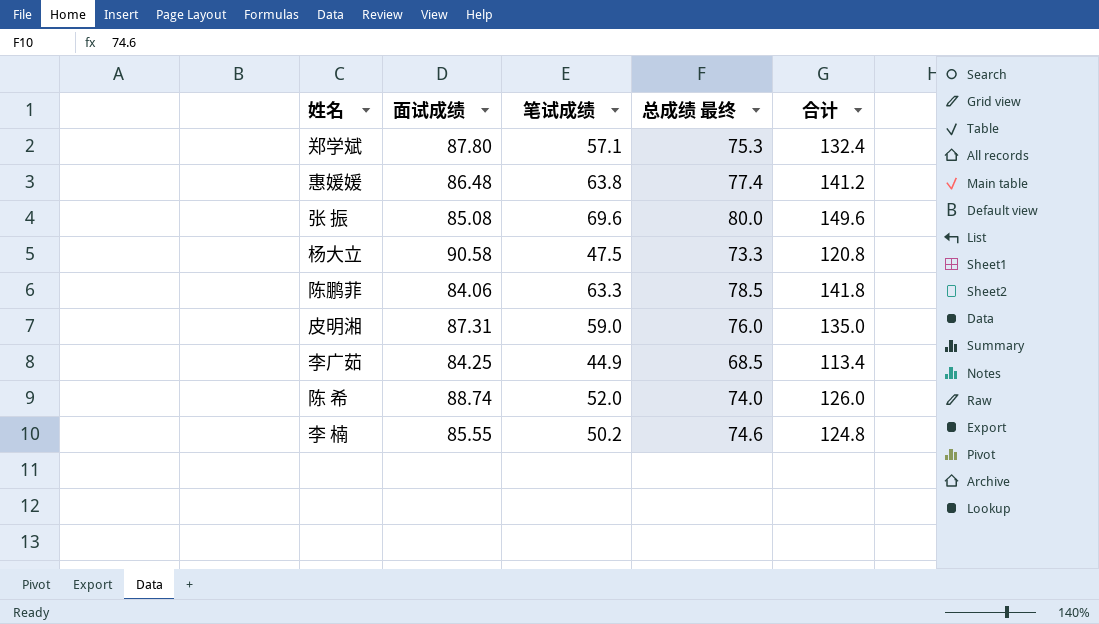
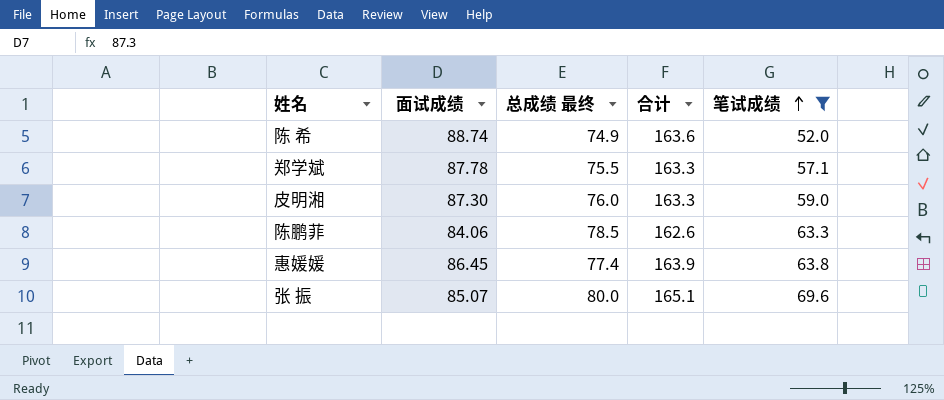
filter: none -> 笔试成绩 >= 52.0
row order: none -> 笔试成绩 ascending
column 合计 | formula: [笔试成绩] + [总成绩 最终] -> [面试成绩] + [总成绩 最终]
column 笔试成绩 | position: 3 -> 5
陈 希 | 总成绩 最终: 74.0 -> 74.9
郑学斌 | 面试成绩: 87.80 -> 87.78
郑学斌 | 总成绩 最终: 75.3 -> 75.5
皮明湘 | 面试成绩: 87.31 -> 87.30
惠媛媛 | 面试成绩: 86.48 -> 86.45
张 振 | 面试成绩: 85.08 -> 85.07

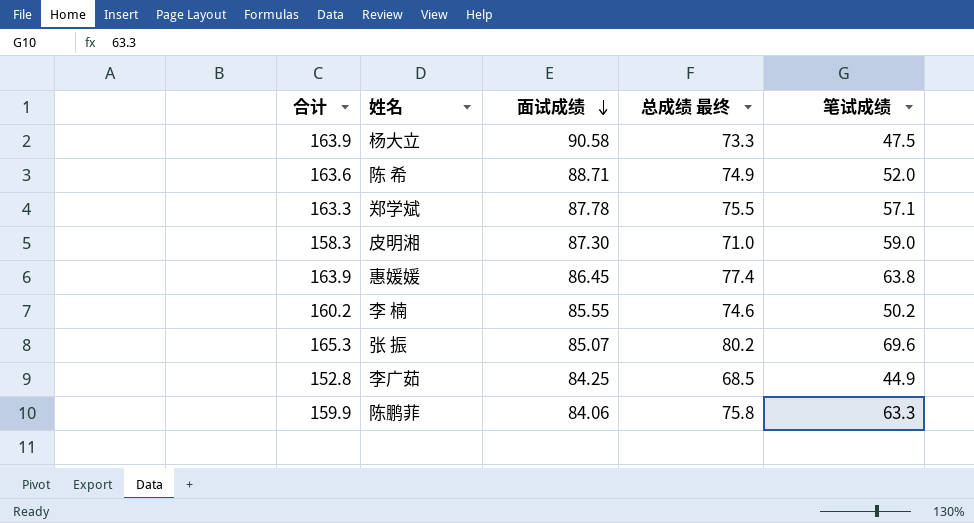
filter: 笔试成绩 >= 52.0 -> none
row order: 笔试成绩 ascending -> 面试成绩 descending
column 合计 | position: 4 -> 1
陈 希 | 面试成绩: 88.74 -> 88.71
皮明湘 | 合计: 163.3 -> 158.3
皮明湘 | 总成绩 最终: 76.0 -> 71.0
张 振 | 合计: 165.1 -> 165.3
张 振 | 总成绩 最终: 80.0 -> 80.2
陈鹏菲 | 合计: 162.6 -> 159.9
陈鹏菲 | 总成绩 最终: 78.5 -> 75.8

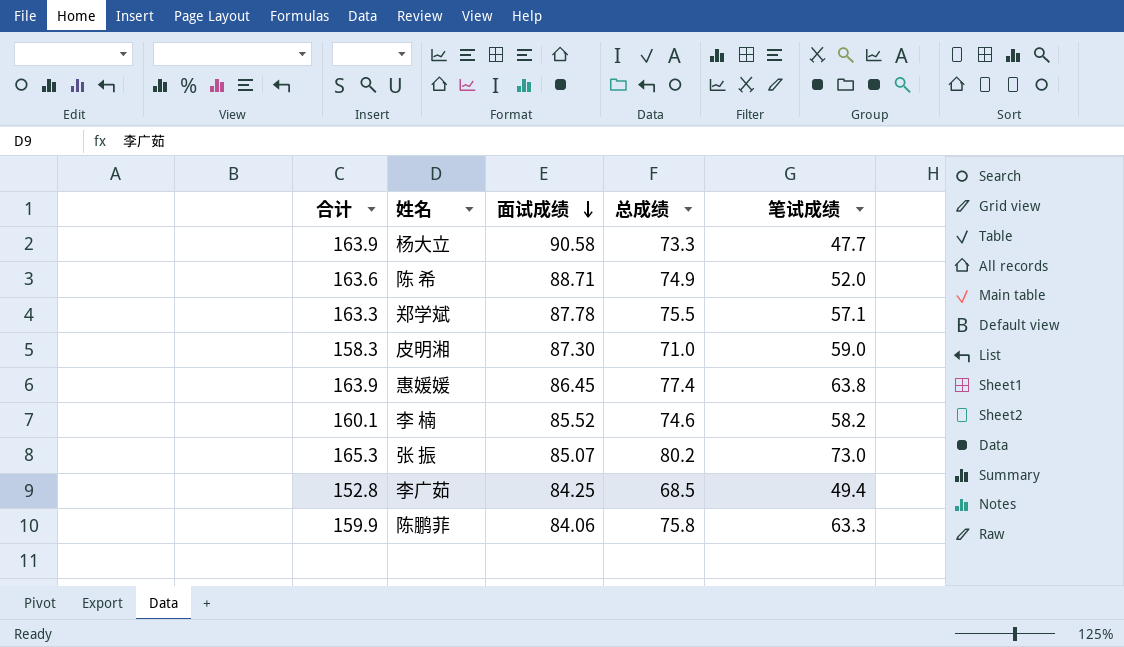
column name: 总成绩 最终 -> 总成绩
杨大立 | 笔试成绩: 47.5 -> 47.7
李 楠 | 合计: 160.2 -> 160.1
李 楠 | 面试成绩: 85.55 -> 85.52
李 楠 | 笔试成绩: 50.2 -> 58.2
张 振 | 笔试成绩: 69.6 -> 73.0
李广茹 | 笔试成绩: 44.9 -> 49.4

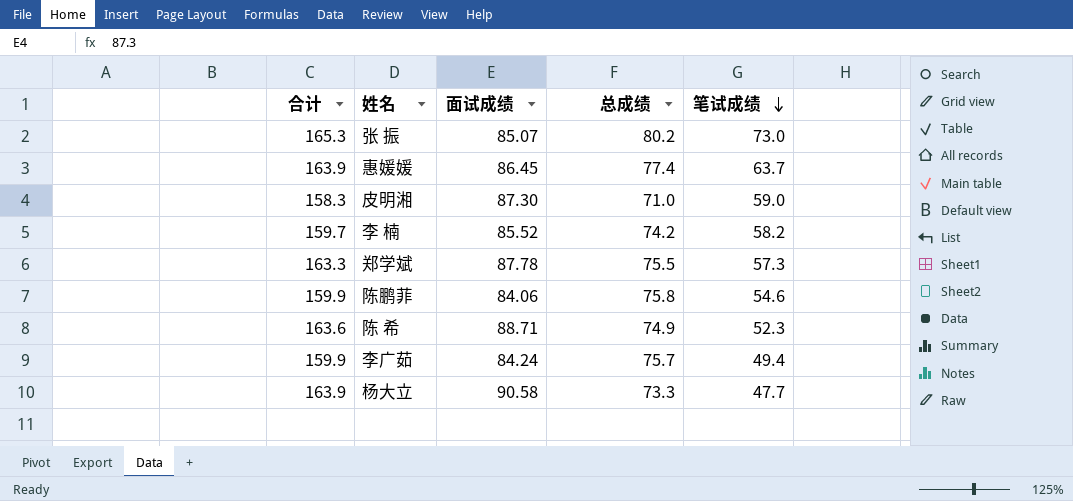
row order: 面试成绩 descending -> 笔试成绩 descending
惠媛媛 | 笔试成绩: 63.8 -> 63.7
李 楠 | 合计: 160.1 -> 159.7
李 楠 | 总成绩: 74.6 -> 74.2
郑学斌 | 笔试成绩: 57.1 -> 57.3
陈鹏菲 | 笔试成绩: 63.3 -> 54.6
陈 希 | 笔试成绩: 52.0 -> 52.3
李广茹 | 合计: 152.8 -> 159.9
李广茹 | 面试成绩: 84.25 -> 84.24
李广茹 | 总成绩: 68.5 -> 75.7

